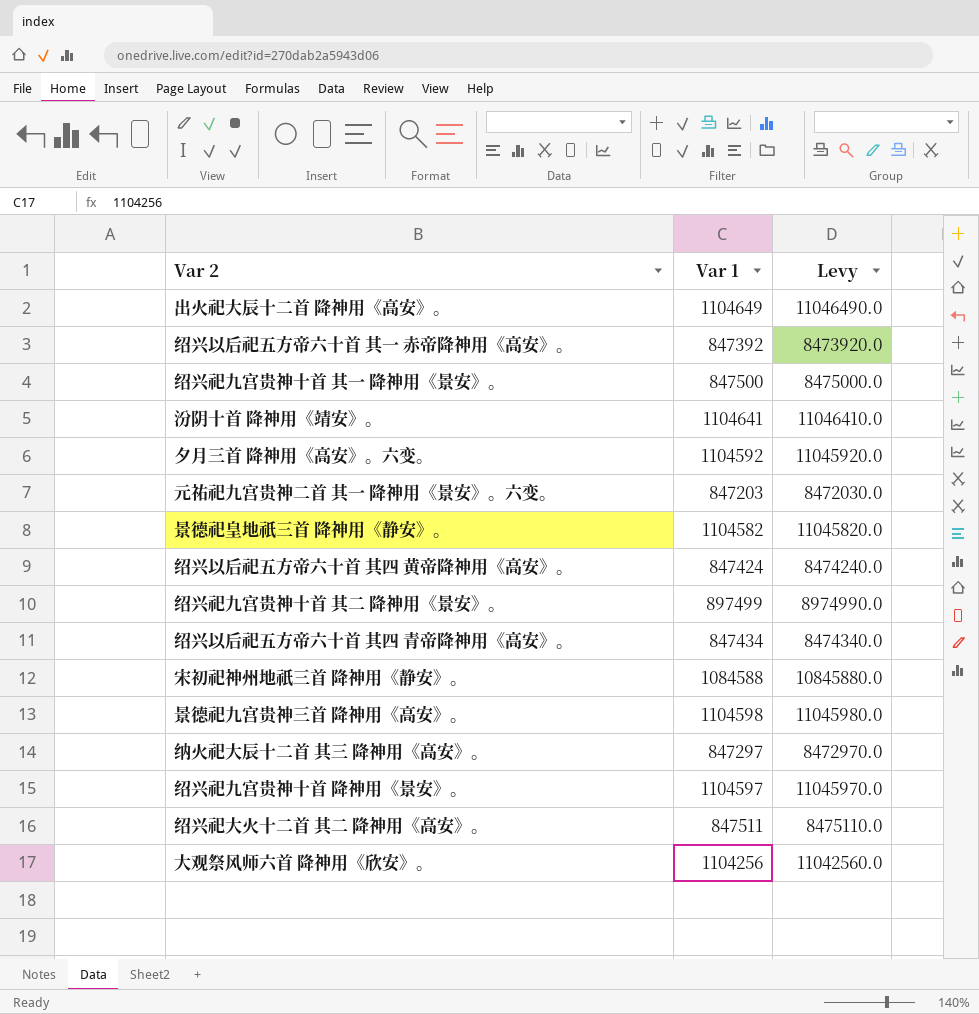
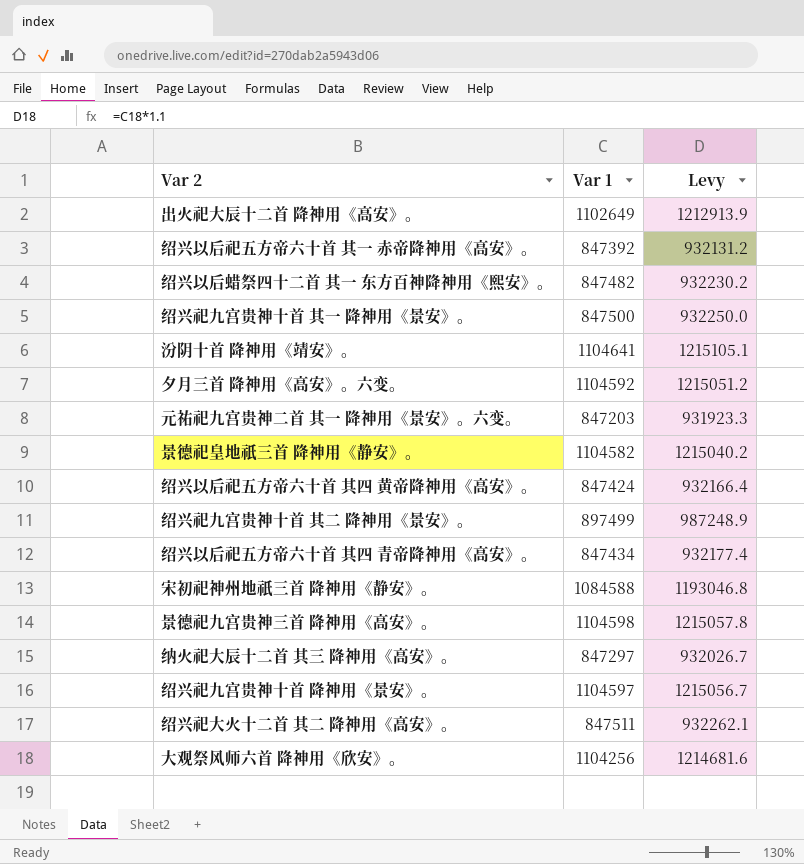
column Levy | formula: [Var 1] * 10 -> [Var 1] * 1.1
出火祀大辰十二首 降神用《高安》。 | Var 1: 1104649 -> 1102649
row 绍兴以后蜡祭四十二首 其一 东方百神降神用《熙安》。: none -> 847482 | 932230.2

